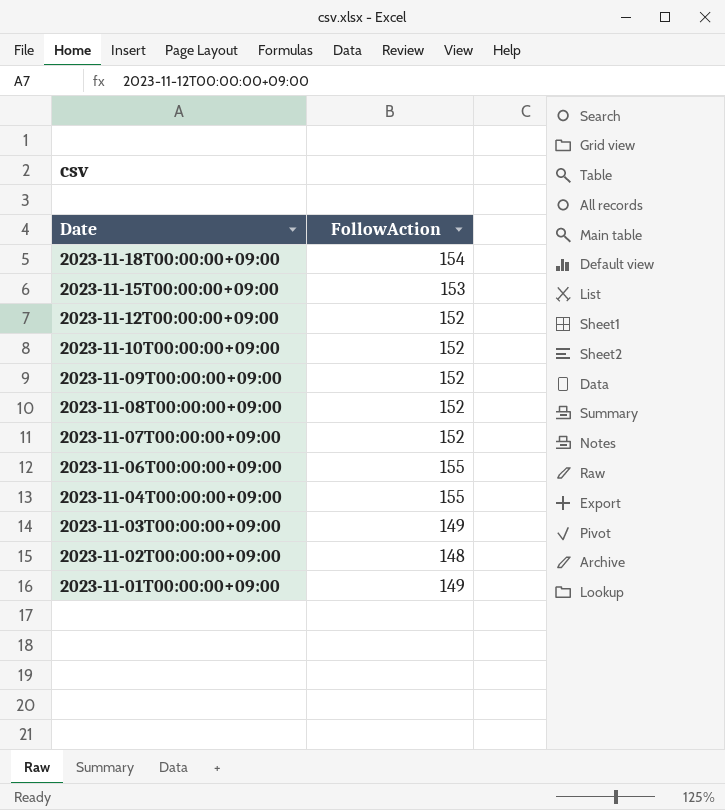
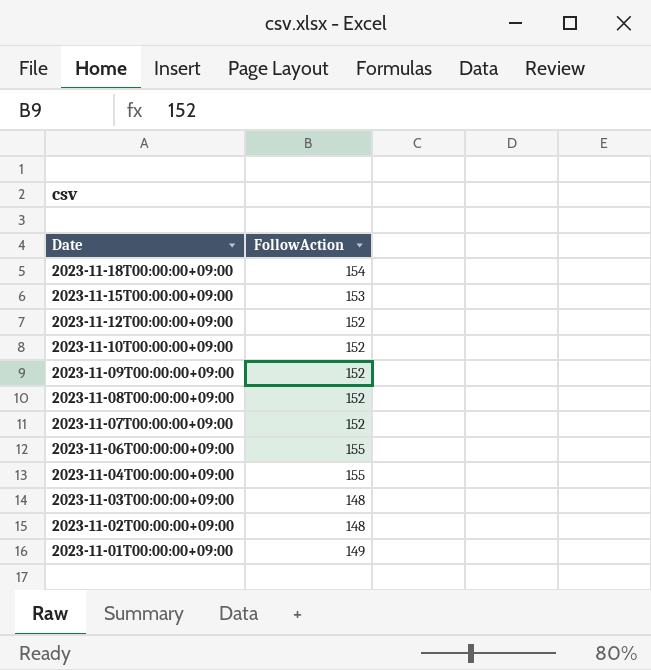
2023-11-03T00:00:00+09:00 | FollowAction: 149 -> 148

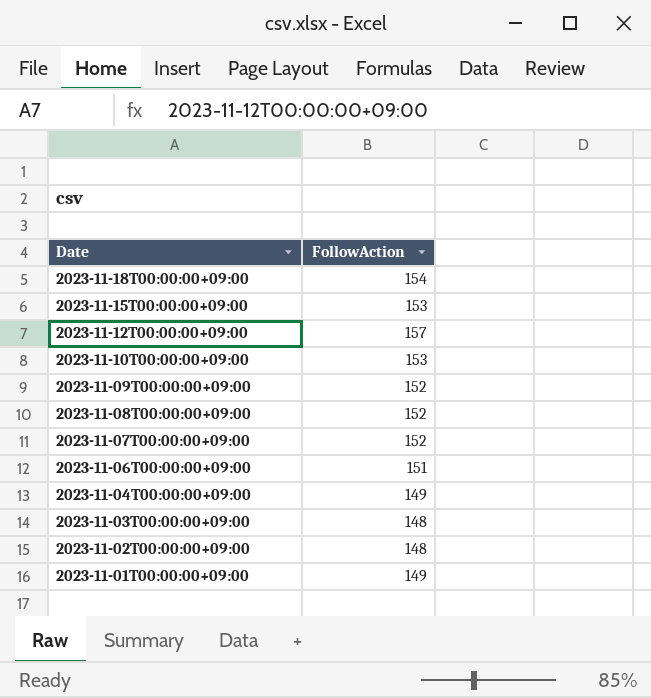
2023-11-12T00:00:00+09:00 | FollowAction: 152 -> 157
2023-11-10T00:00:00+09:00 | FollowAction: 152 -> 153
2023-11-06T00:00:00+09:00 | FollowAction: 155 -> 151
2023-11-04T00:00:00+09:00 | FollowAction: 155 -> 149

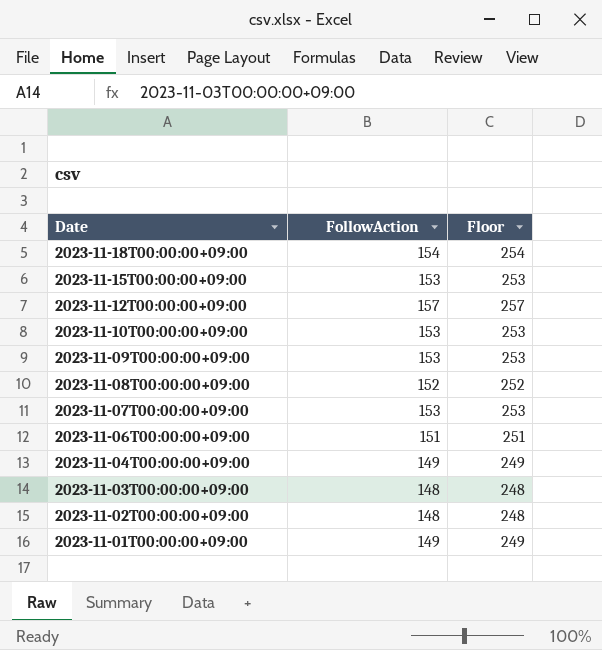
column Floor | formula: none -> [FollowAction] + 100
2023-11-09T00:00:00+09:00 | FollowAction: 152 -> 153
2023-11-07T00:00:00+09:00 | FollowAction: 152 -> 153

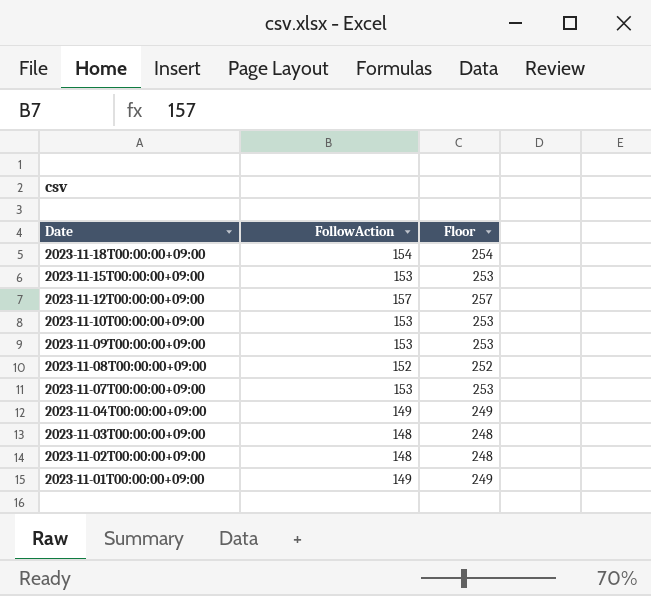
row 2023-11-06T00:00:00+09:00: 151 | 251 -> none

